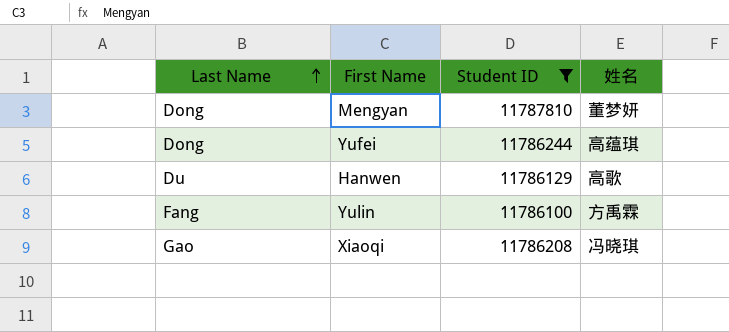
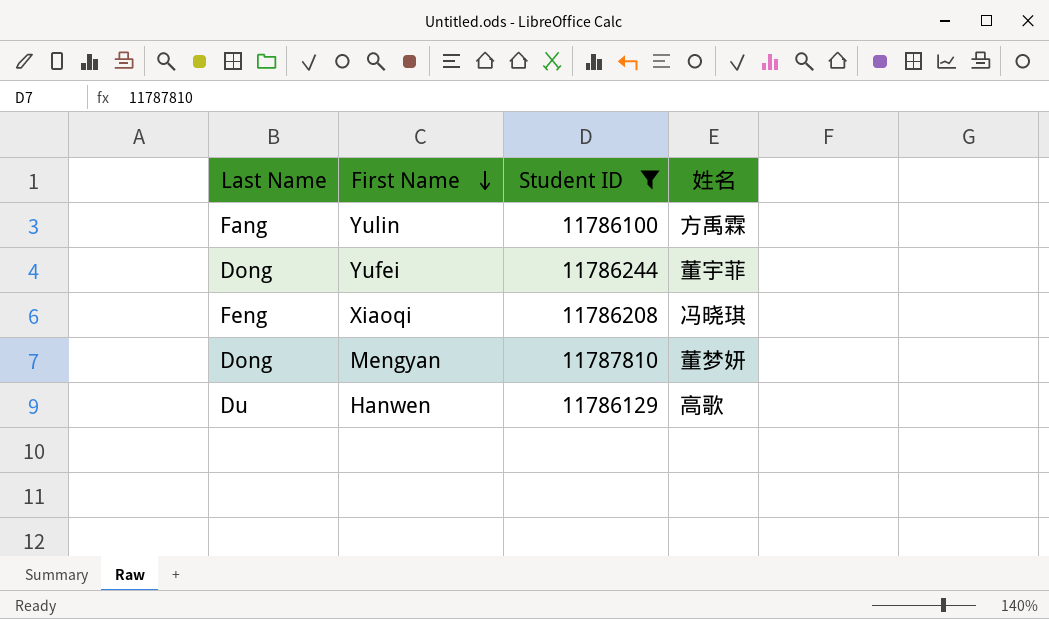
row order: Last Name ascending -> First Name descending
Yufei | 姓名: 高蕴琪 -> 董宇菲
Xiaoqi | Last Name: Gao -> Feng

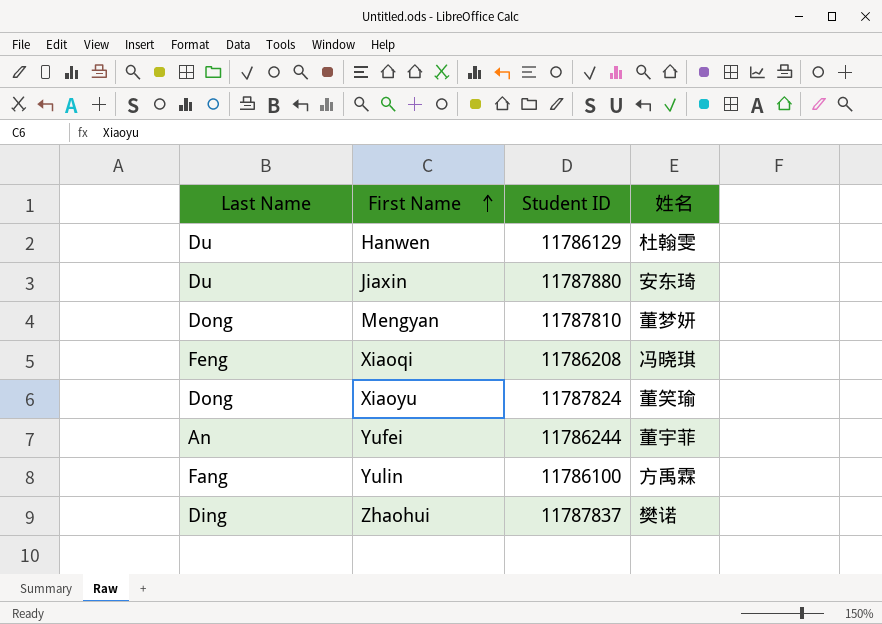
filter: Student ID <= 11787810 -> none
row order: First Name descending -> First Name ascending
Hanwen | 姓名: 高歌 -> 杜翰雯
Yufei | Last Name: Dong -> An

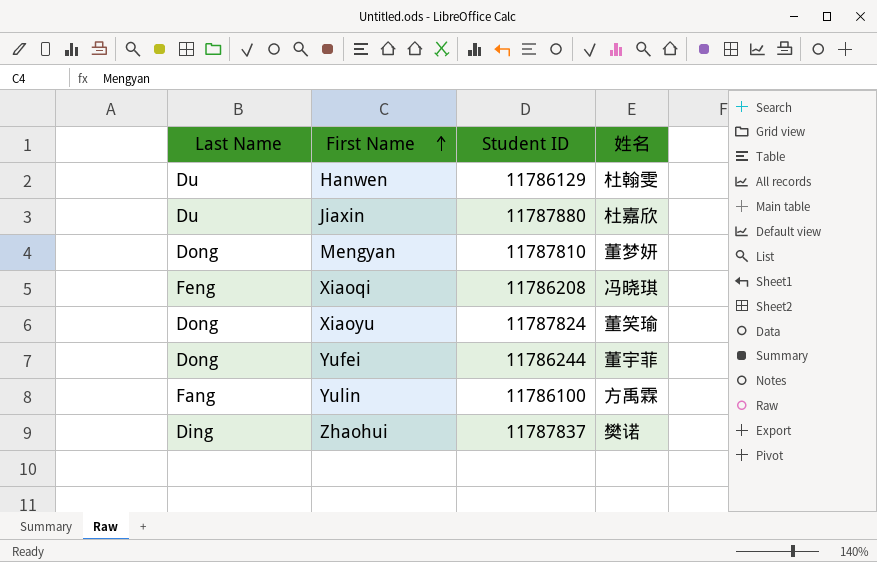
Jiaxin | 姓名: 安东琦 -> 杜嘉欣
Yufei | Last Name: An -> Dong

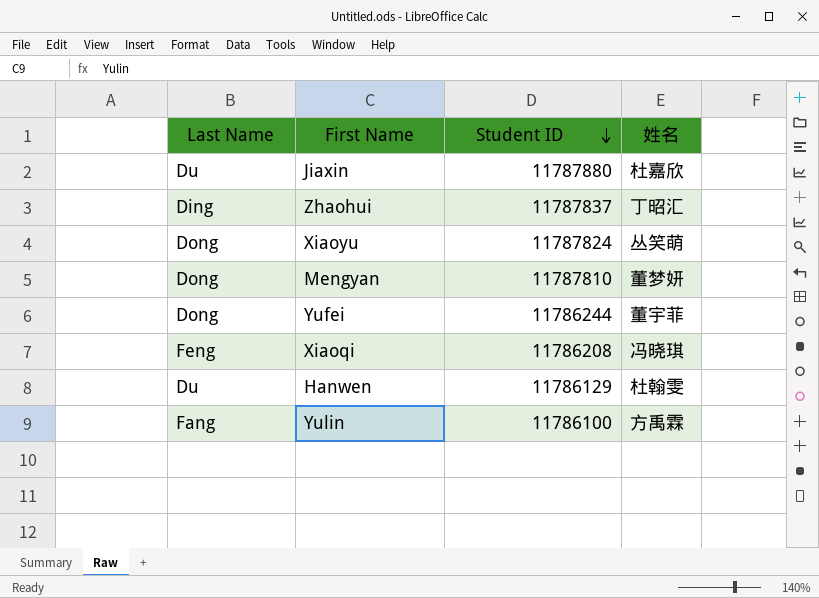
row order: First Name ascending -> Student ID descending
Zhaohui | 姓名: 樊诺 -> 丁昭汇
Xiaoyu | 姓名: 董笑瑜 -> 丛笑萌

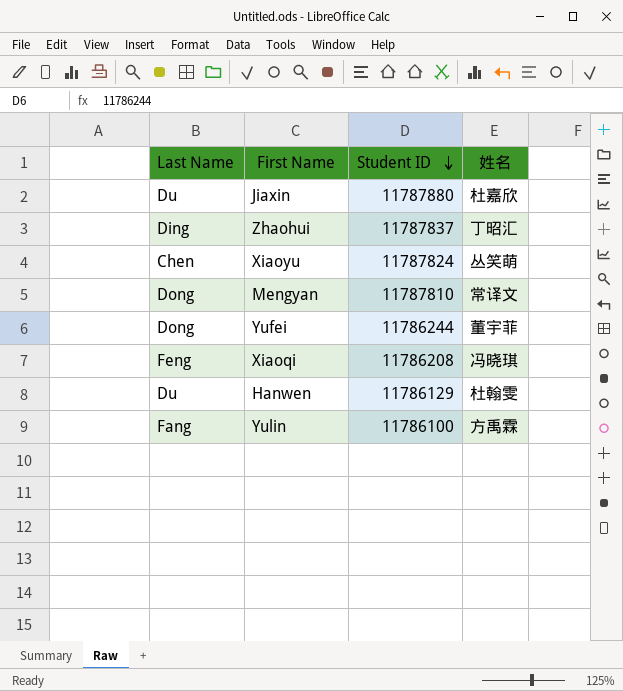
Xiaoyu | Last Name: Dong -> Chen
Mengyan | 姓名: 董梦妍 -> 常译文

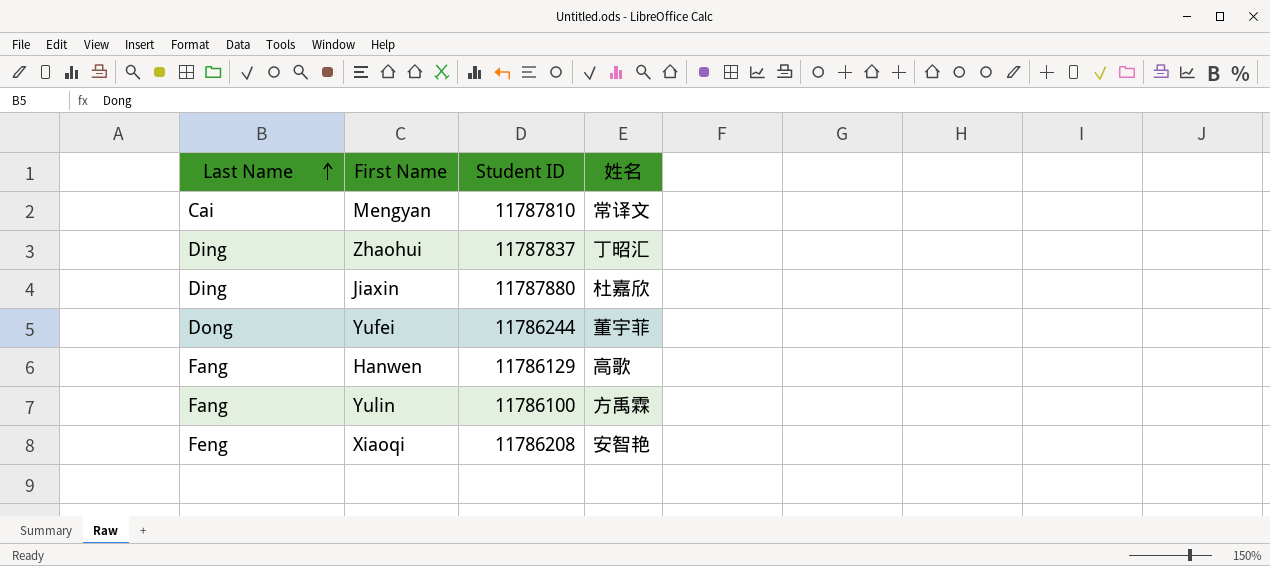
row order: Student ID descending -> Last Name ascending
row Xiaoyu: Chen | 11787824 | 丛笑萌 -> none
Mengyan | Last Name: Dong -> Cai
Jiaxin | Last Name: Du -> Ding
Hanwen | Last Name: Du -> Fang
Hanwen | 姓名: 杜翰雯 -> 高歌
Xiaoqi | 姓名: 冯晓琪 -> 安智艳

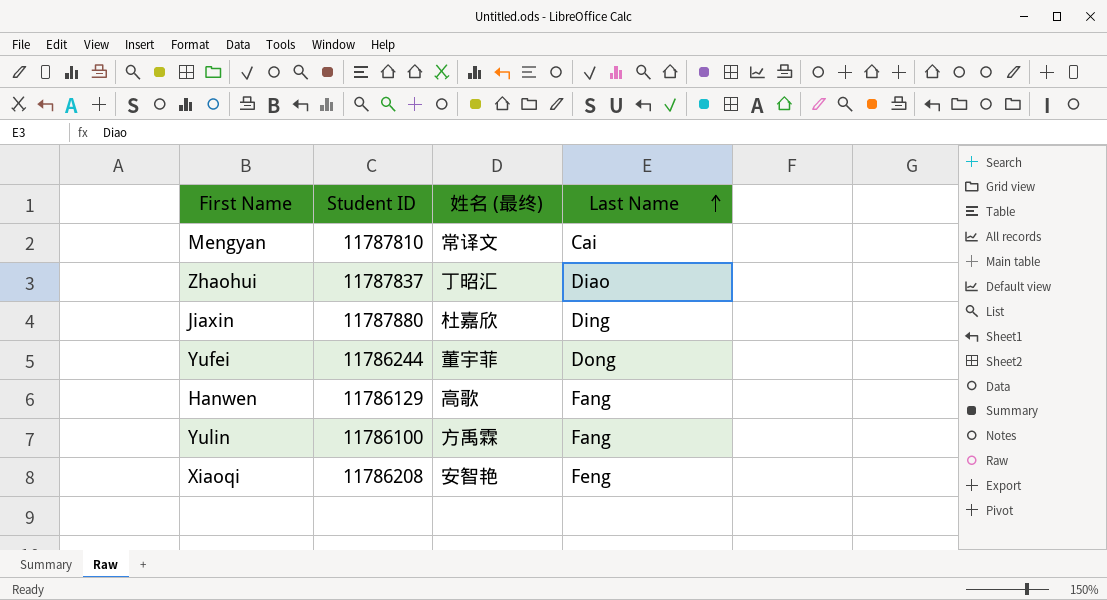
column name: 姓名 -> 姓名 (最终)
column Last Name | position: 1 -> 4
Zhaohui | Last Name: Ding -> Diao

